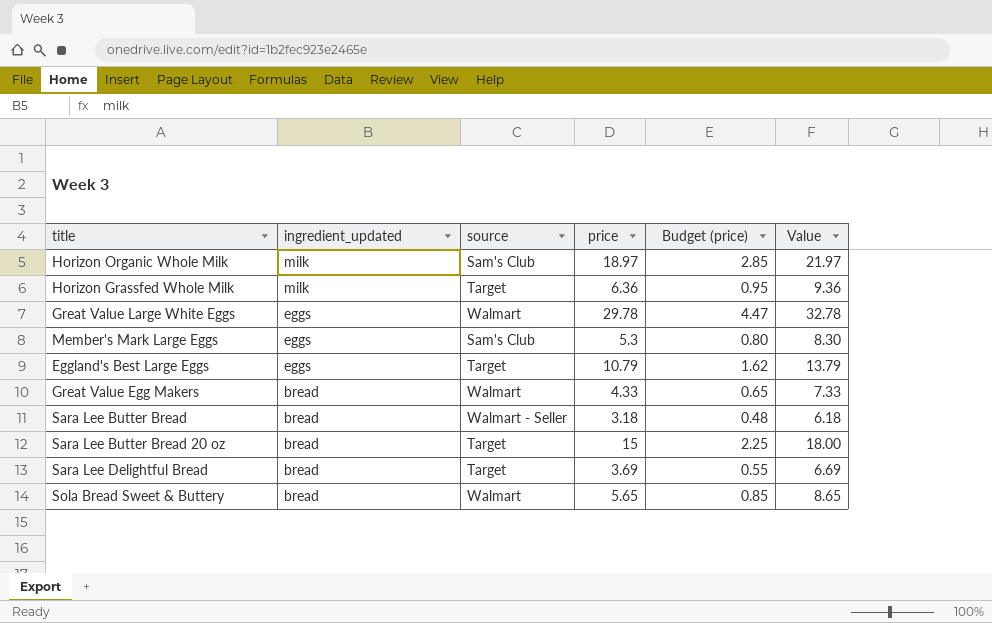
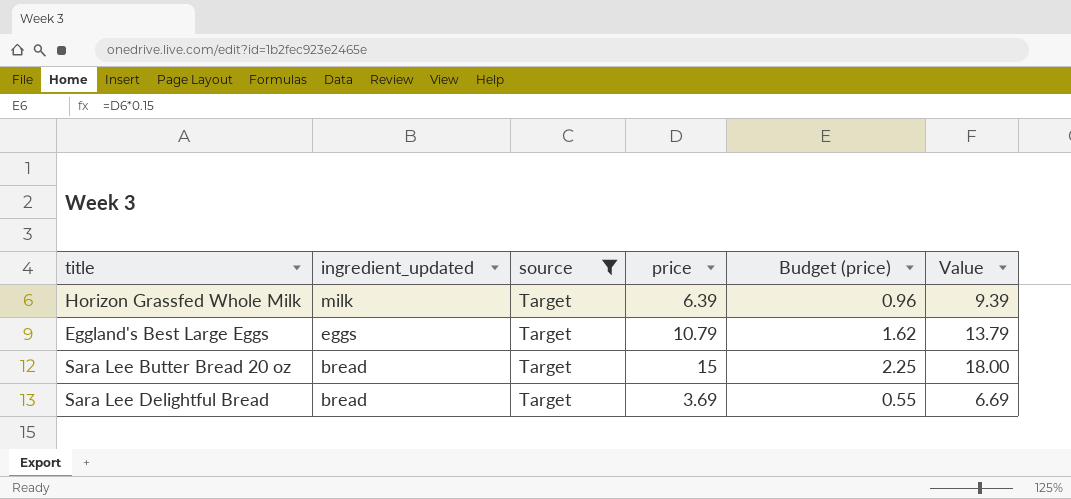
filter: none -> source = Target
Horizon Grassfed Whole Milk | price: 6.36 -> 6.39
Horizon Grassfed Whole Milk | Budget (price): 0.95 -> 0.96
Horizon Grassfed Whole Milk | Value: 9.36 -> 9.39

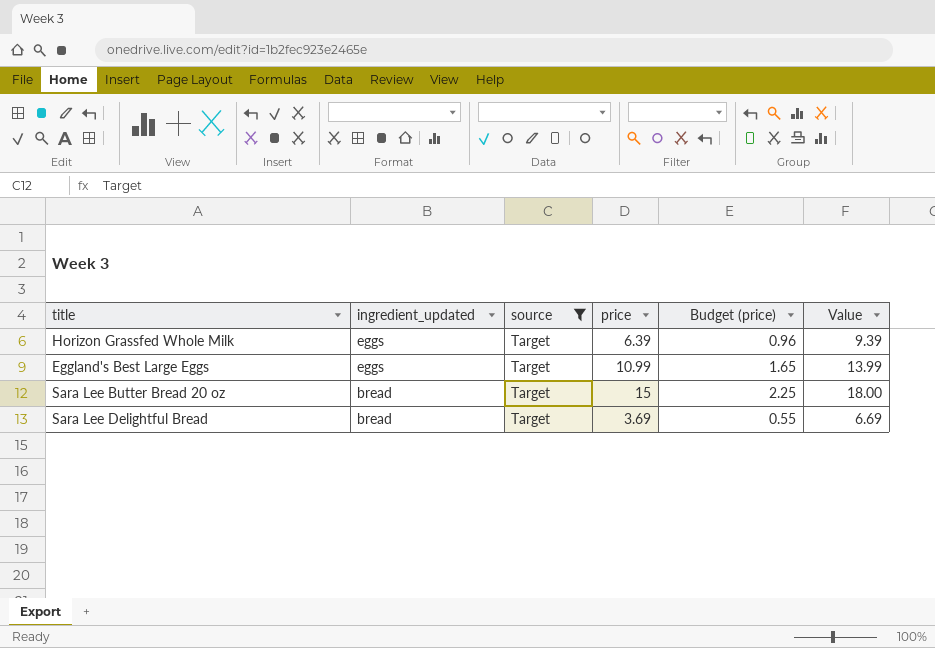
Horizon Grassfed Whole Milk | ingredient_updated: milk -> eggs
Eggland's Best Large Eggs | price: 10.79 -> 10.99
Eggland's Best Large Eggs | Budget (price): 1.62 -> 1.65
Eggland's Best Large Eggs | Value: 13.79 -> 13.99

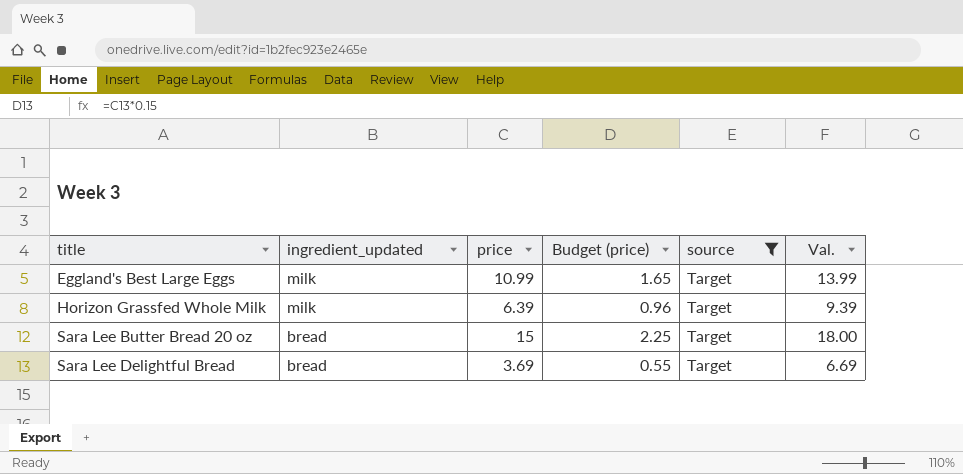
row order: ingredient_updated descending -> title ascending
column source | position: 3 -> 5
column name: Value -> Val.
Eggland's Best Large Eggs | ingredient_updated: eggs -> milk
Horizon Grassfed Whole Milk | ingredient_updated: eggs -> milk

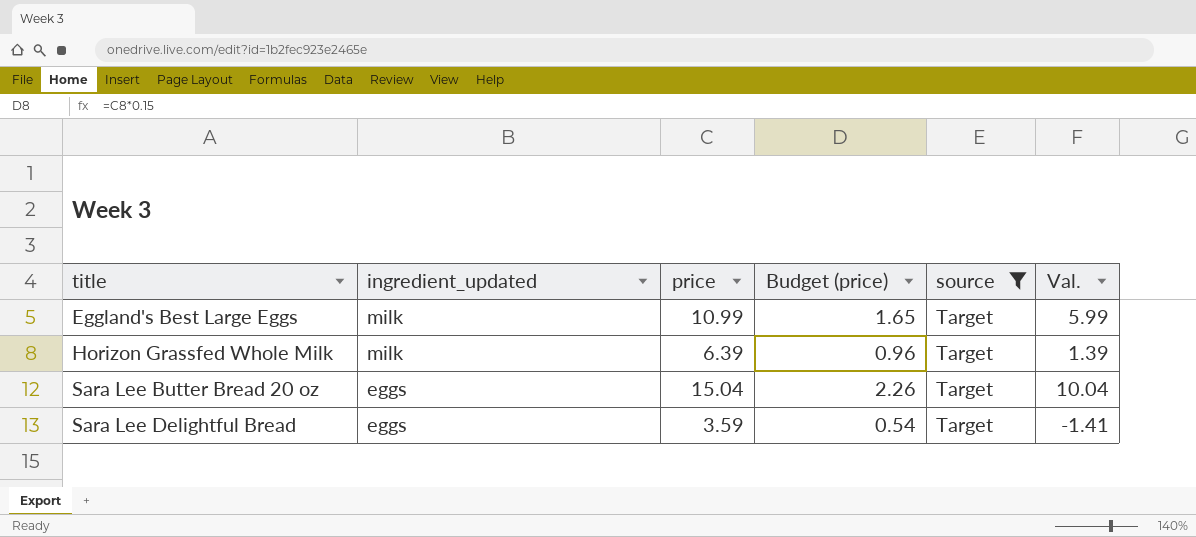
column Val. | formula: [price] + 3 -> [price] - 5
Sara Lee Butter Bread 20 oz | ingredient_updated: bread -> eggs
Sara Lee Butter Bread 20 oz | price: 15 -> 15.04
Sara Lee Butter Bread 20 oz | Budget (price): 2.25 -> 2.26
Sara Lee Delightful Bread | ingredient_updated: bread -> eggs
Sara Lee Delightful Bread | price: 3.69 -> 3.59
Sara Lee Delightful Bread | Budget (price): 0.55 -> 0.54

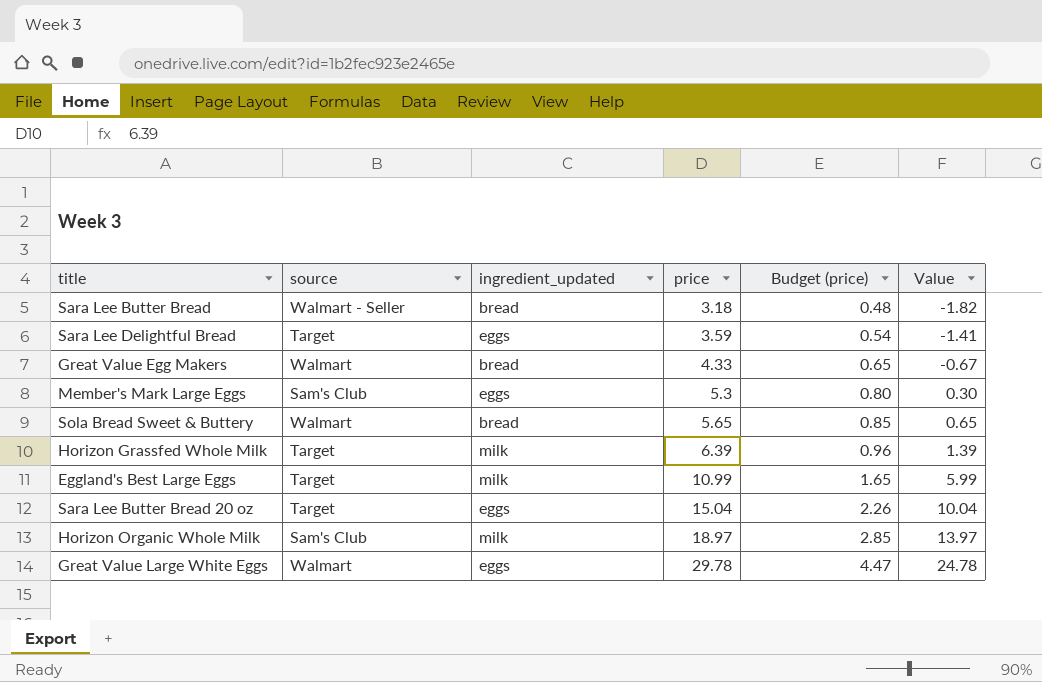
filter: source = Target -> none
row order: title ascending -> price ascending
column source | position: 5 -> 2
column name: Val. -> Value

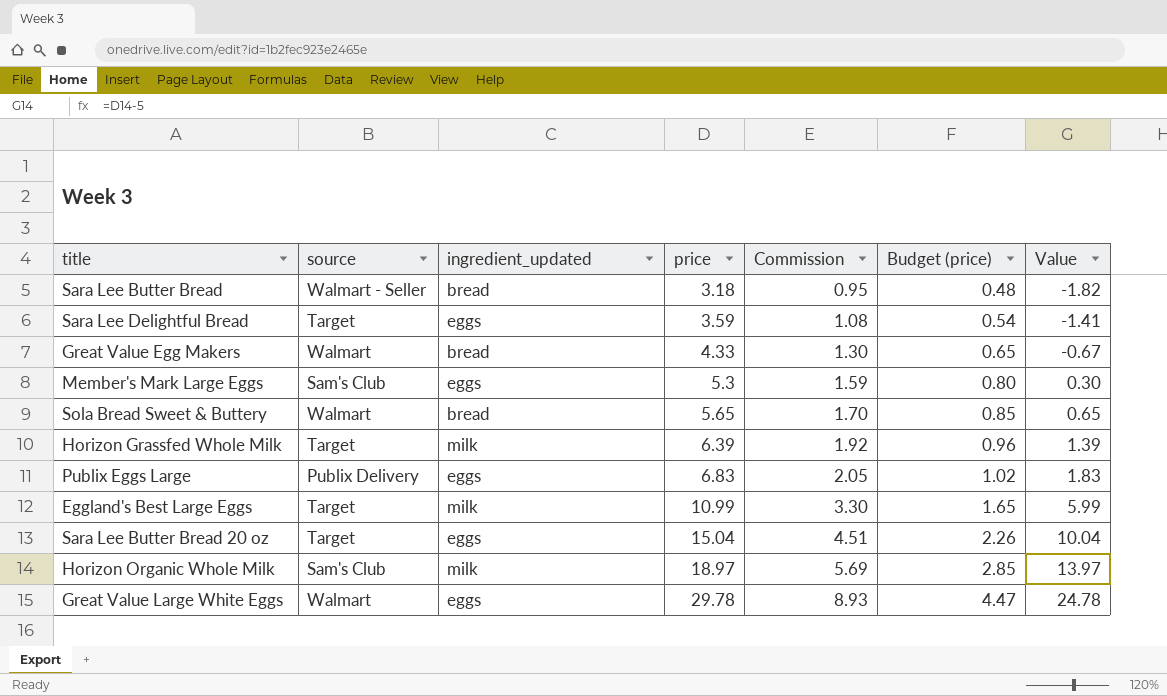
column Commission | formula: none -> [price] * 0.3
row Publix Eggs Large: none -> Publix Delivery | eggs | 6.83 | 2.05 | 1.02 | 1.83

